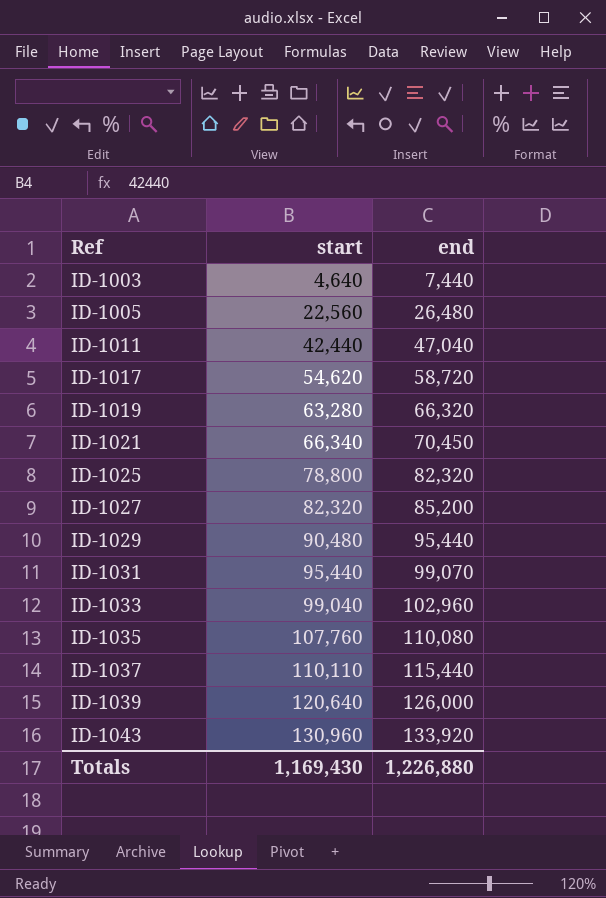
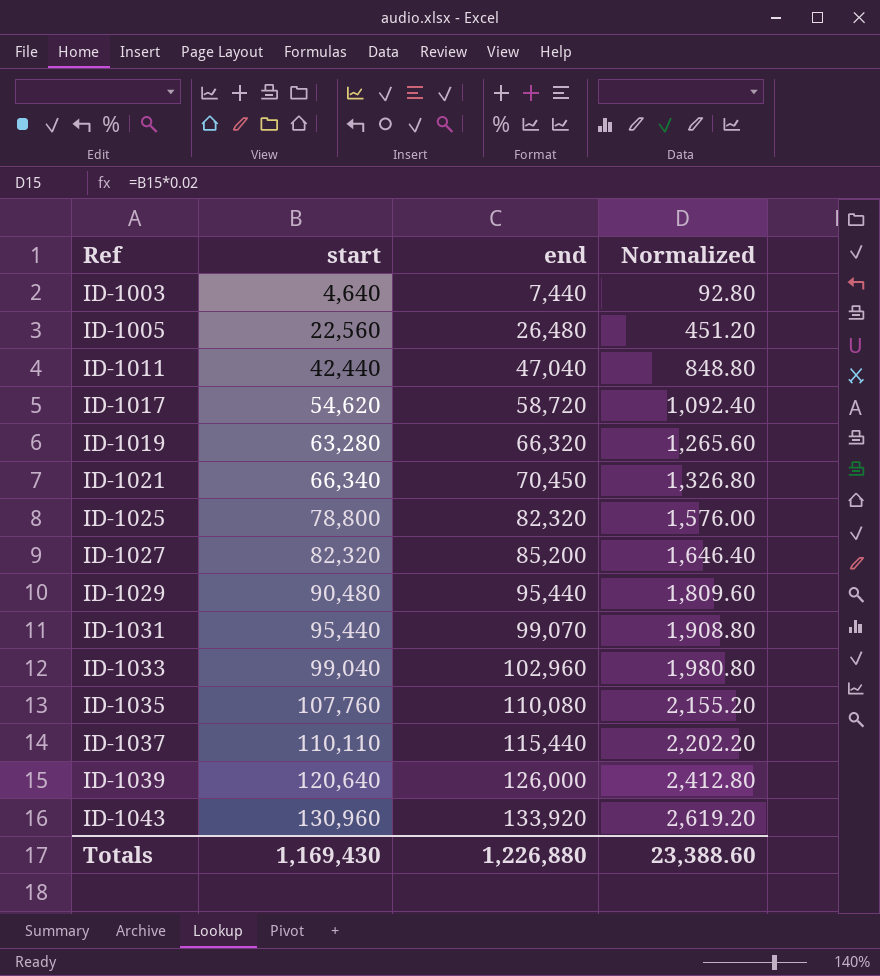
column Normalized | formula: none -> [start] * 0.02

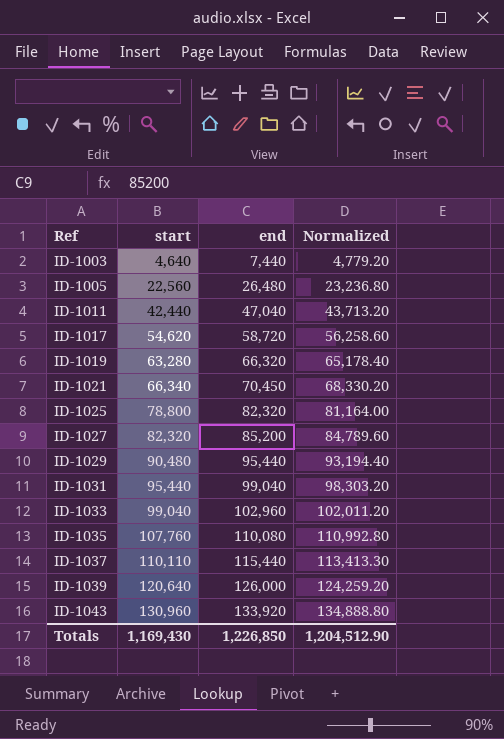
column Normalized | formula: [start] * 0.02 -> [start] * 1.03
ID-1031 | end: 99,070 -> 99,040
Totals | end: 1,226,880 -> 1,226,850
Totals | Normalized: 23,388.60 -> 1,204,512.90

